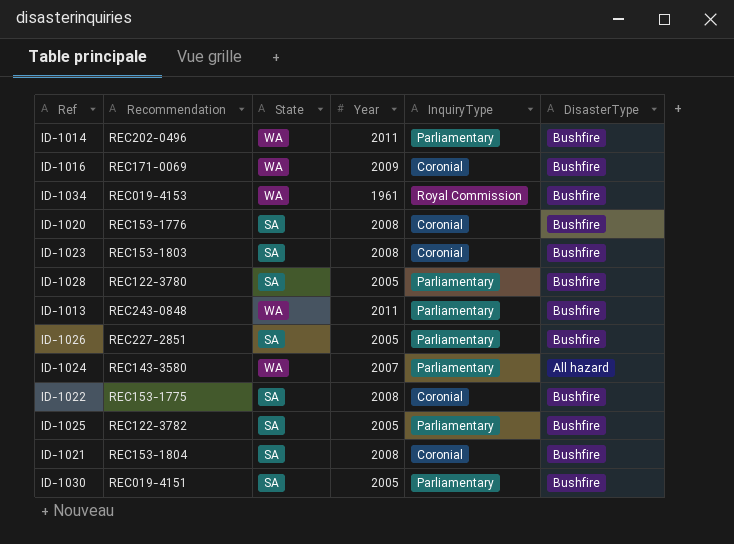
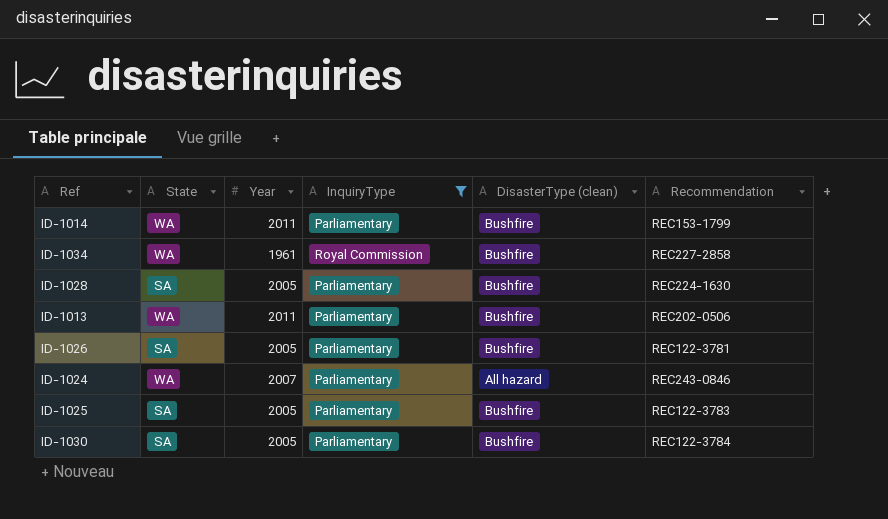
filter: none -> InquiryType != Coronial
column name: DisasterType -> DisasterType (clean)
column Recommendation | position: 2 -> 6
ID-1014 | Recommendation: REC202-0496 -> REC153-1799
ID-1034 | Recommendation: REC019-4153 -> REC227-2858
ID-1028 | Recommendation: REC122-3780 -> REC224-1630
ID-1013 | Recommendation: REC243-0848 -> REC202-0506
ID-1026 | Recommendation: REC227-2851 -> REC122-3781
ID-1024 | Recommendation: REC143-3580 -> REC243-0846
ID-1025 | Recommendation: REC122-3782 -> REC122-3783
ID-1030 | Recommendation: REC019-4151 -> REC122-3784

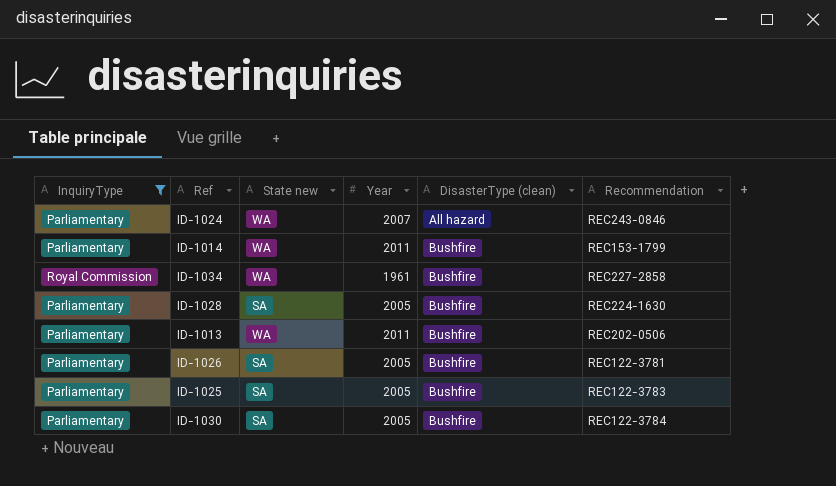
row order: none -> DisasterType (clean) ascending
column InquiryType | position: 4 -> 1
column name: State -> State new

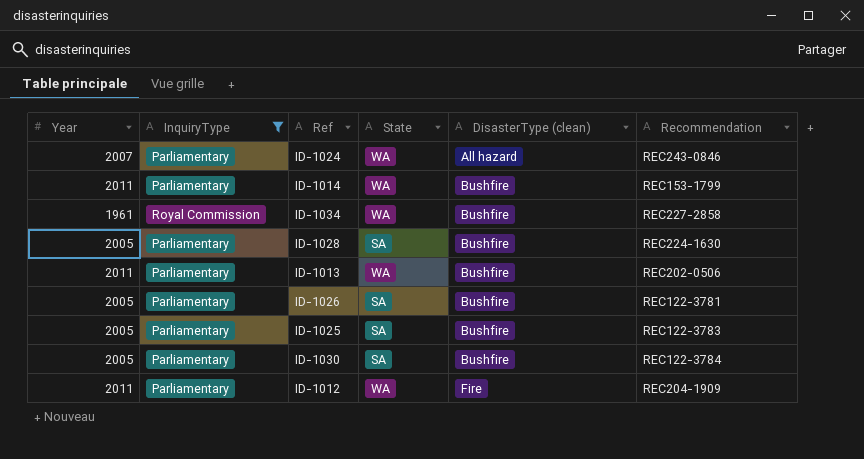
column Year | position: 4 -> 1
column name: State new -> State
row ID-1012: none -> 2011 | Parliamentary | WA | Fire | REC204-1909

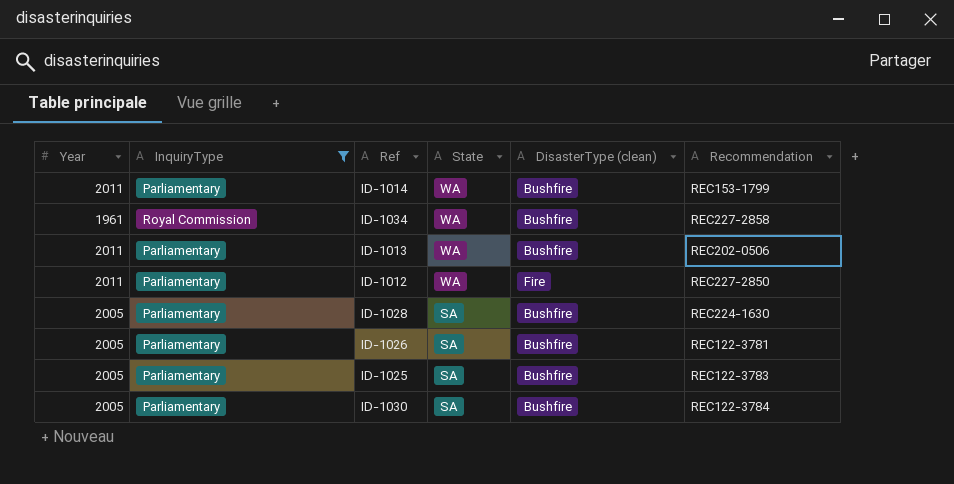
row order: DisasterType (clean) ascending -> State descending
row ID-1024: 2007 | Parliamentary | WA | All hazard | REC243-0846 -> none
ID-1012 | Recommendation: REC204-1909 -> REC227-2850

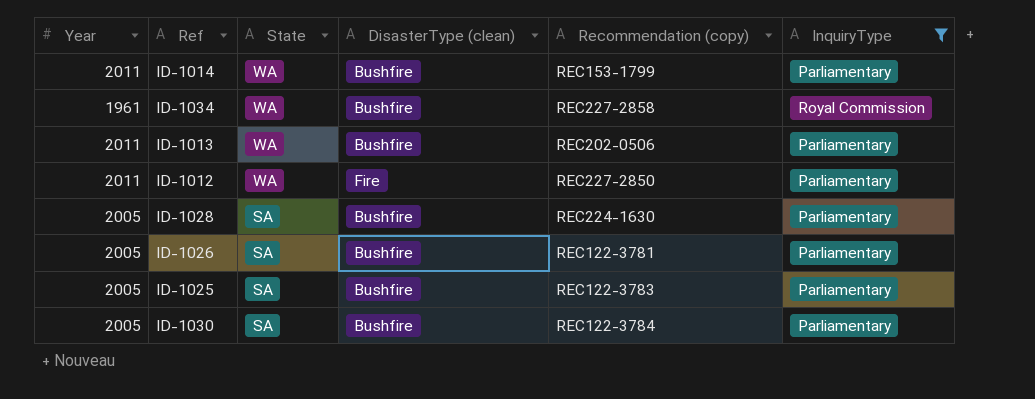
column name: Recommendation -> Recommendation (copy)
column InquiryType | position: 2 -> 6

